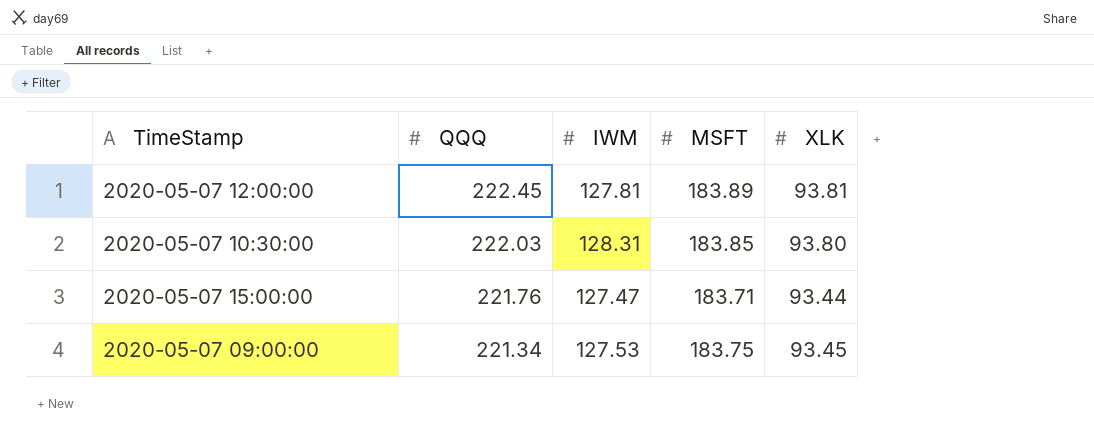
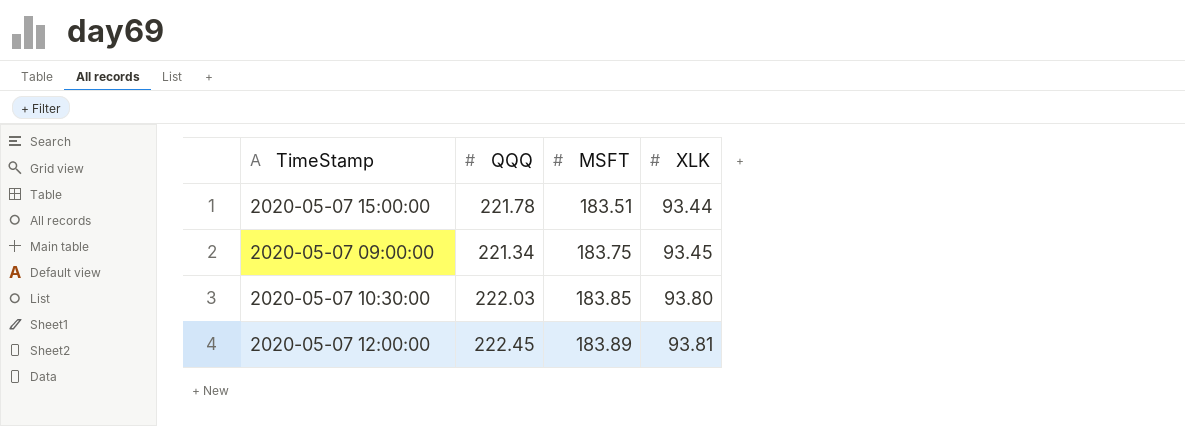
row order: QQQ descending -> MSFT ascending
column IWM | position: 3 -> none
2020-05-07 15:00:00 | QQQ: 221.76 -> 221.78
2020-05-07 15:00:00 | MSFT: 183.71 -> 183.51

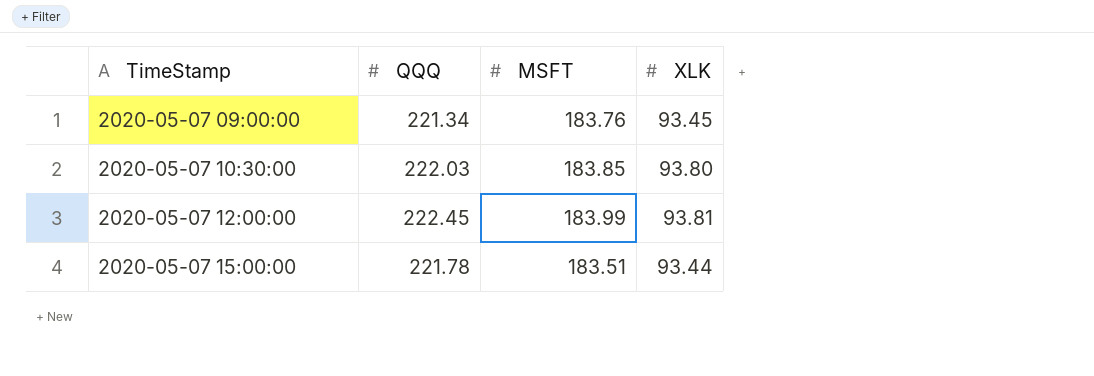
row order: MSFT ascending -> TimeStamp ascending
2020-05-07 09:00:00 | MSFT: 183.75 -> 183.76
2020-05-07 12:00:00 | MSFT: 183.89 -> 183.99

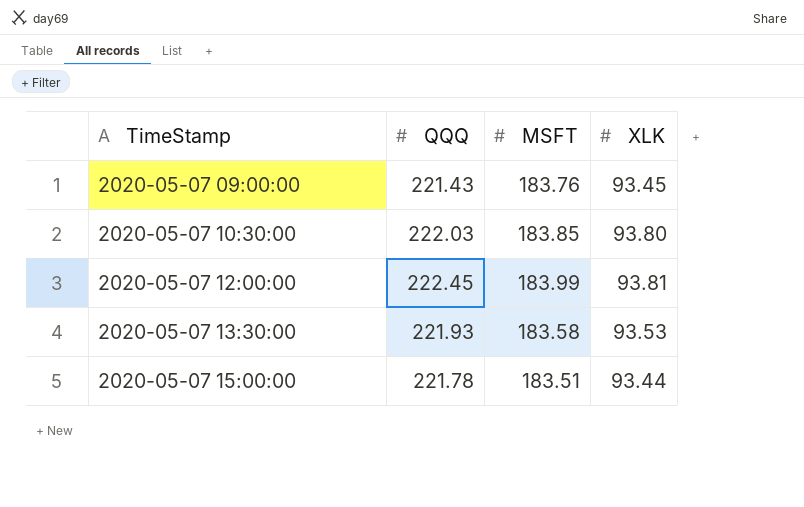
2020-05-07 09:00:00 | QQQ: 221.34 -> 221.43
row 2020-05-07 13:30:00: none -> 221.93 | 183.58 | 93.53

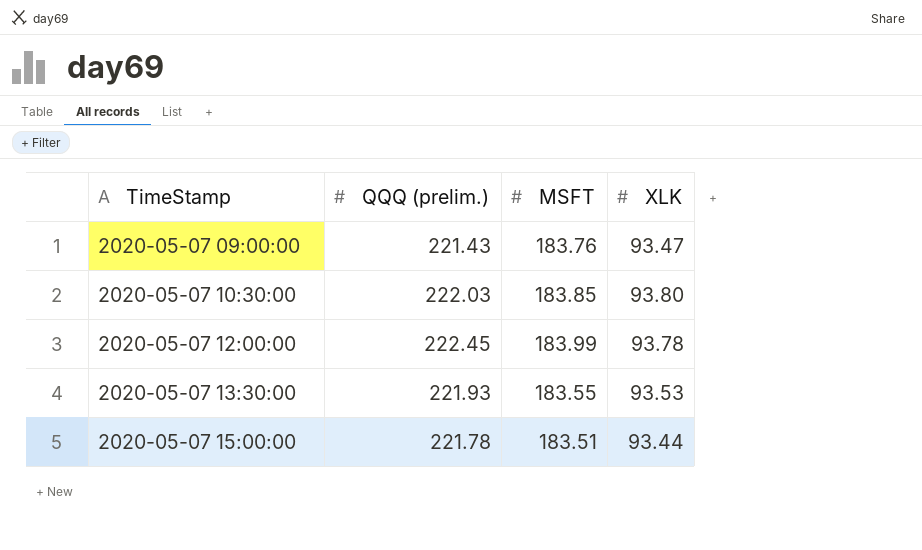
column name: QQQ -> QQQ (prelim.)
2020-05-07 09:00:00 | XLK: 93.45 -> 93.47
2020-05-07 12:00:00 | XLK: 93.81 -> 93.78
2020-05-07 13:30:00 | MSFT: 183.58 -> 183.55

